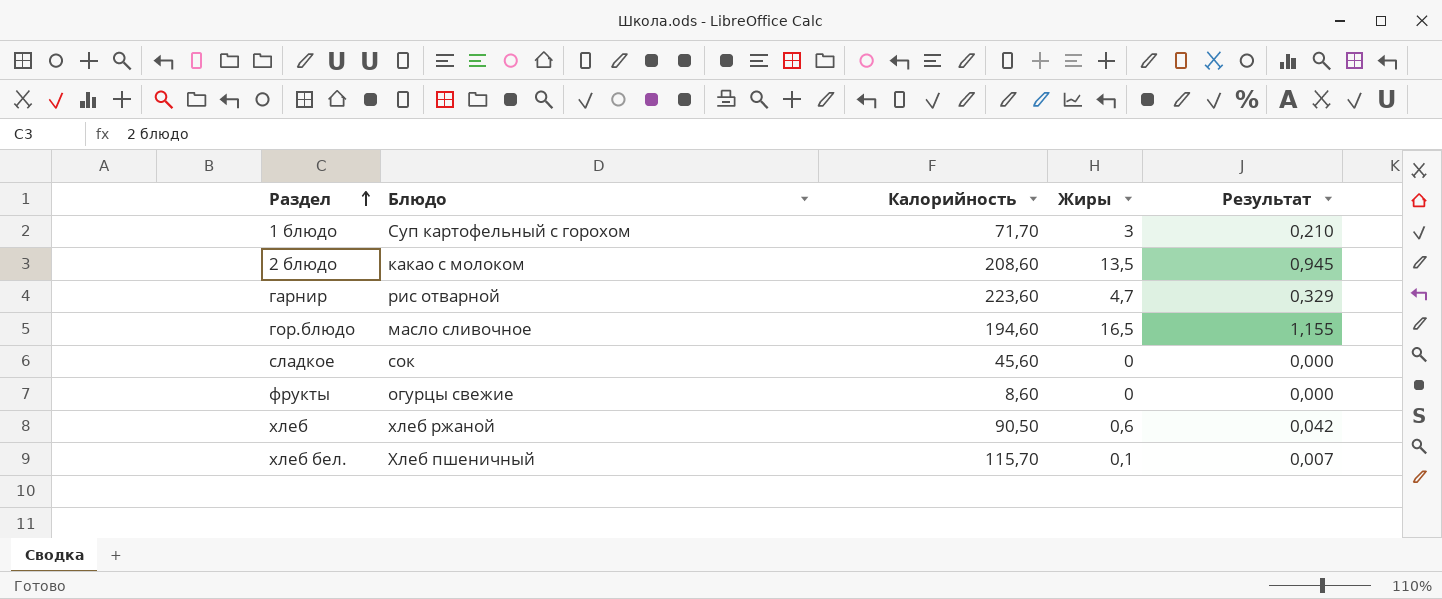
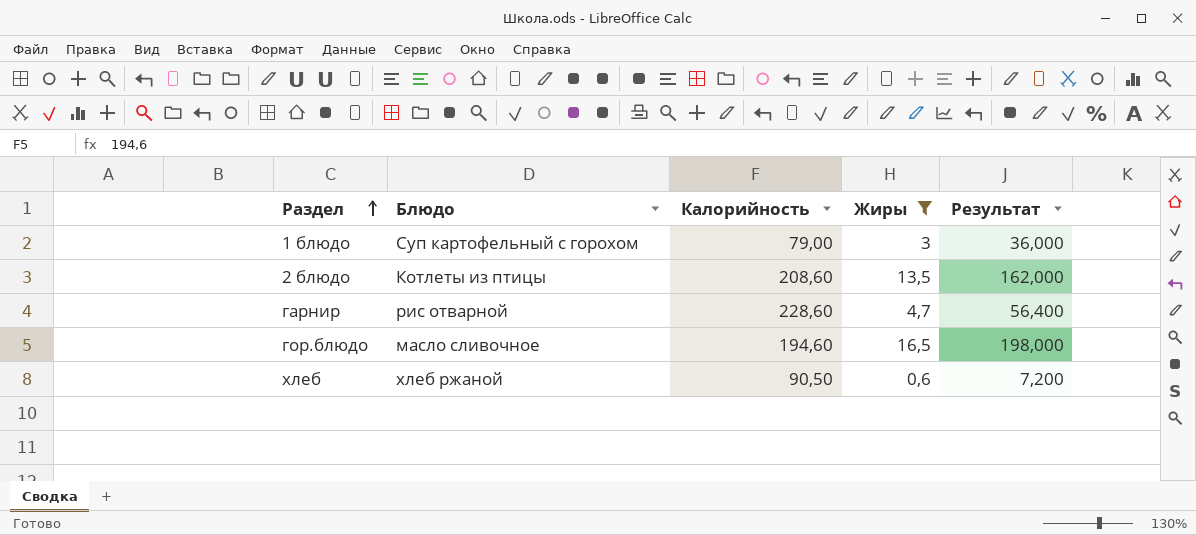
filter: none -> Жиры >= 0,6
column Результат | formula: [Жиры] * 0,07 -> [Жиры] * 12
1 блюдо | Калорийность: 71,70 -> 79,00
2 блюдо | Блюдо: какао с молоком -> Котлеты из птицы
гарнир | Калорийность: 223,60 -> 228,60

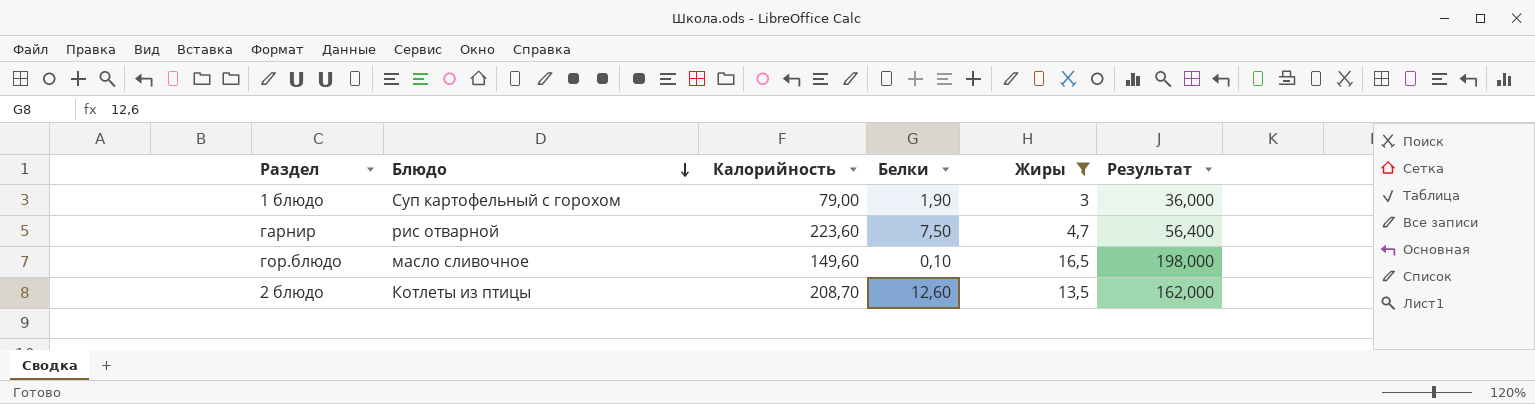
row order: Раздел ascending -> Блюдо descending
column Белки | position: none -> 4
row хлеб: хлеб ржаной | 90,50 | 0,6 | 7,200 -> none
гарнир | Калорийность: 228,60 -> 223,60
гор.блюдо | Калорийность: 194,60 -> 149,60
2 блюдо | Калорийность: 208,60 -> 208,70

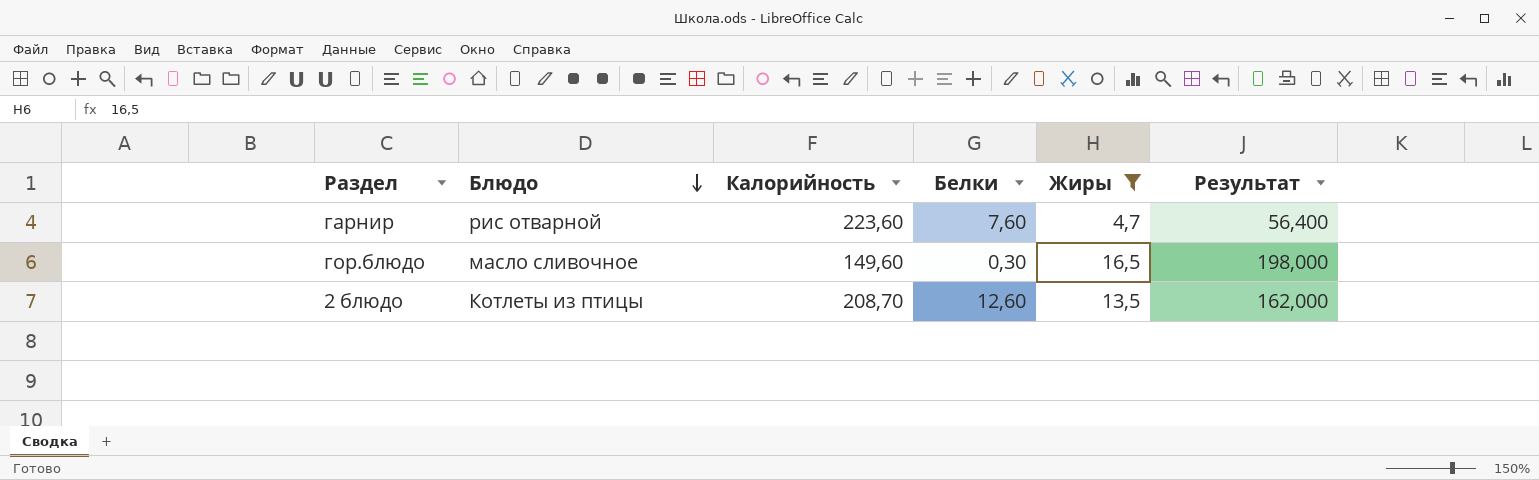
row 1 блюдо: Суп картофельный с горохом | 79,00 | 1,90 | 3 | 36,000 -> none
гарнир | Белки: 7,50 -> 7,60
гор.блюдо | Белки: 0,10 -> 0,30

